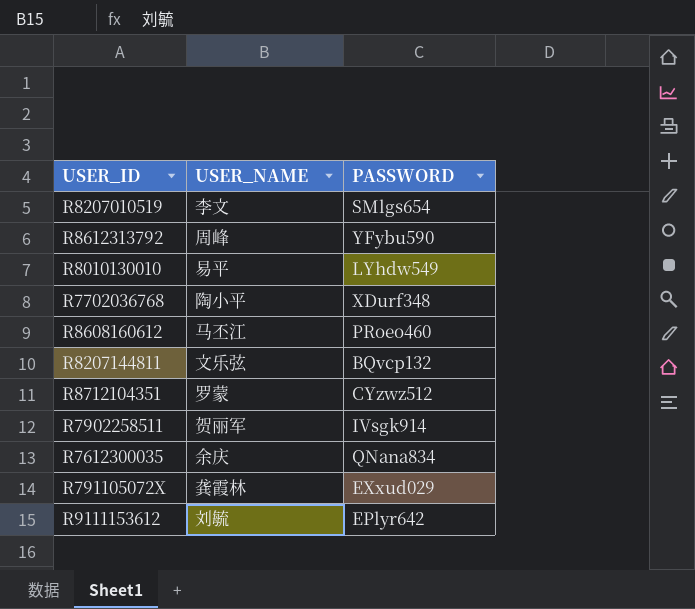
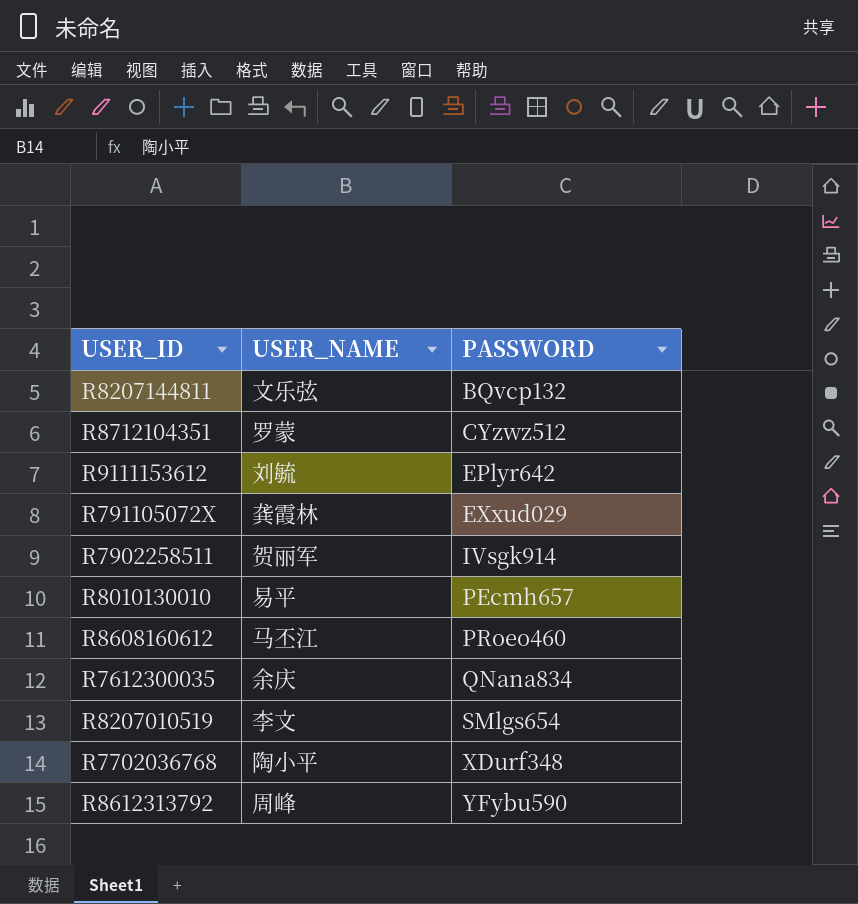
row order: none -> PASSWORD ascending
R8010130010 | PASSWORD: LYhdw549 -> PEcmh657

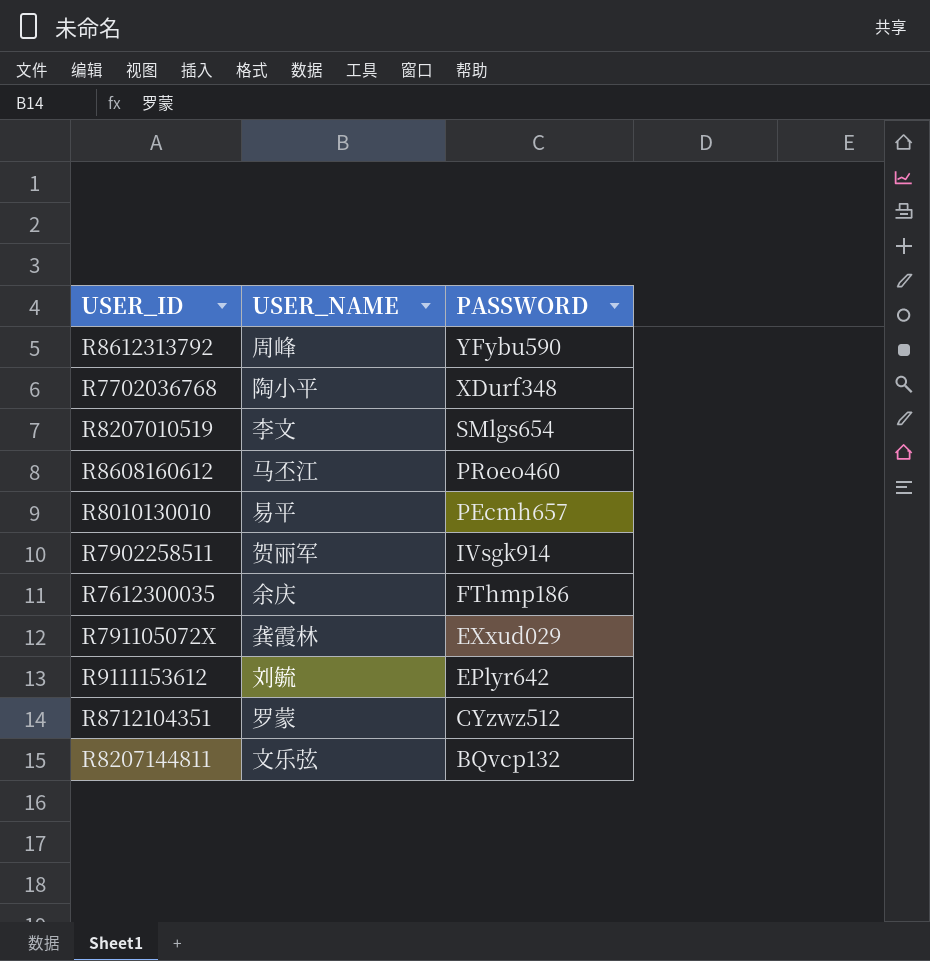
row order: PASSWORD ascending -> PASSWORD descending
R7612300035 | PASSWORD: QNana834 -> FThmp186

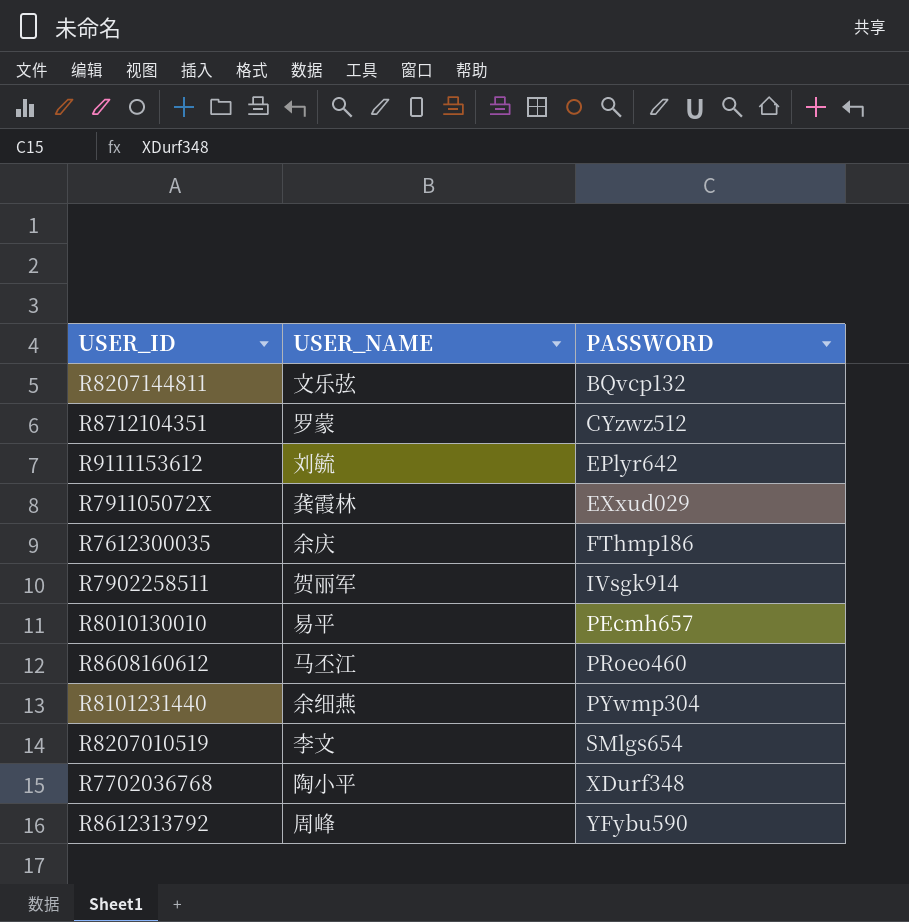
row order: PASSWORD descending -> PASSWORD ascending
row R8101231440: none -> 余细燕 | PYwmp304

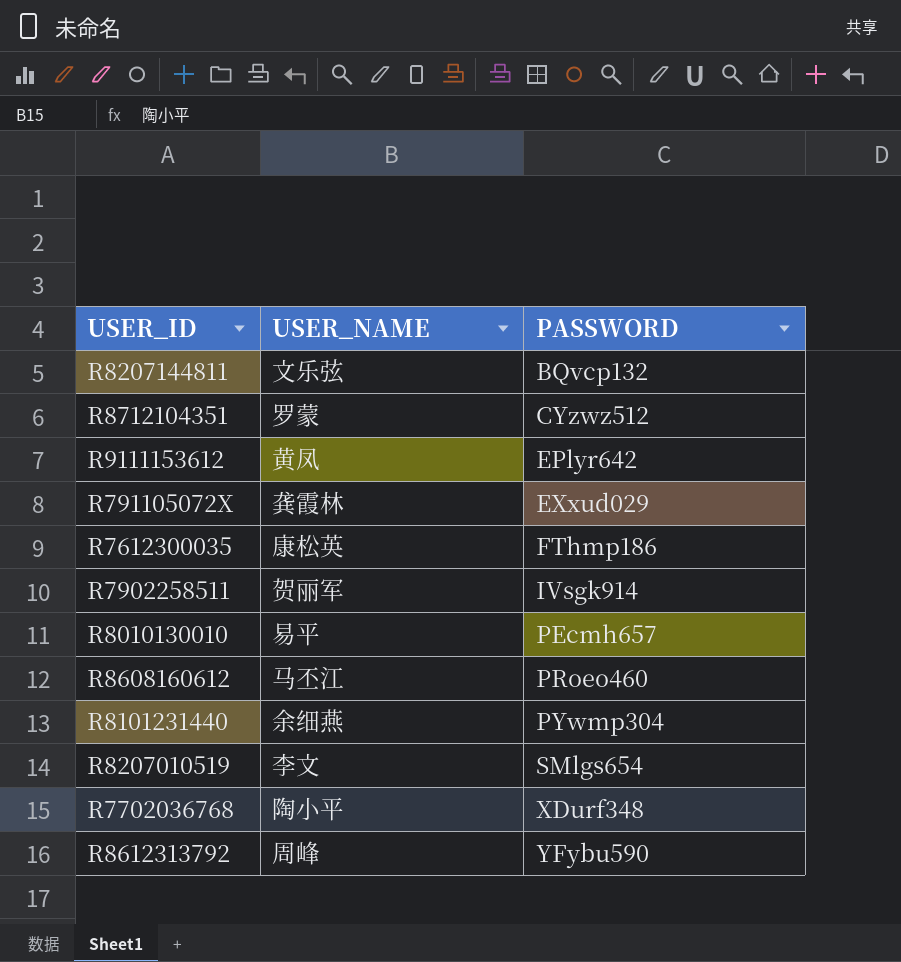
R9111153612 | USER_NAME: 刘毓 -> 黄凤
R7612300035 | USER_NAME: 余庆 -> 康松英

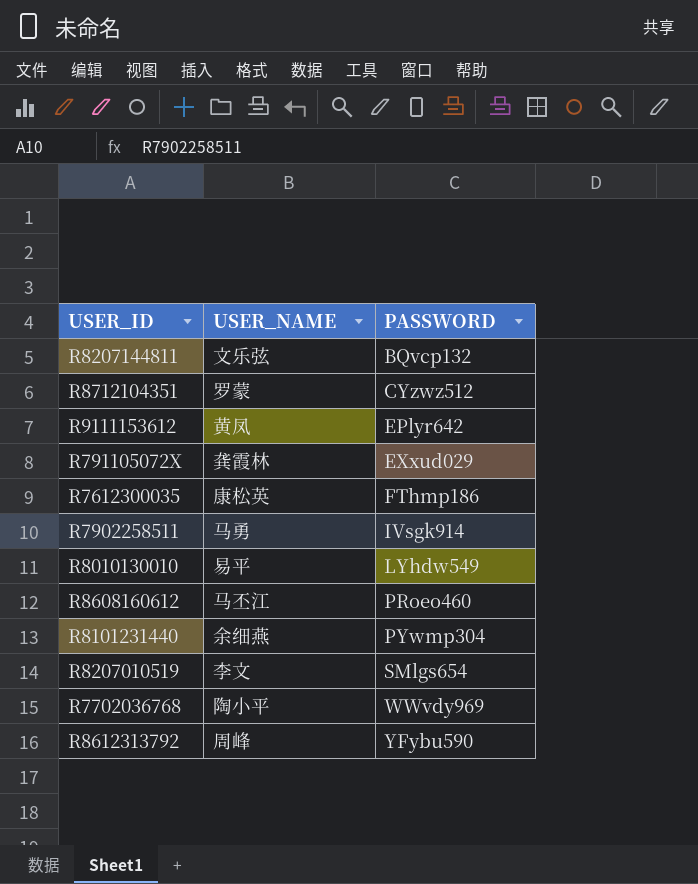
R7902258511 | USER_NAME: 贺丽军 -> 马勇
R8010130010 | PASSWORD: PEcmh657 -> LYhdw549
R7702036768 | PASSWORD: XDurf348 -> WWvdy969

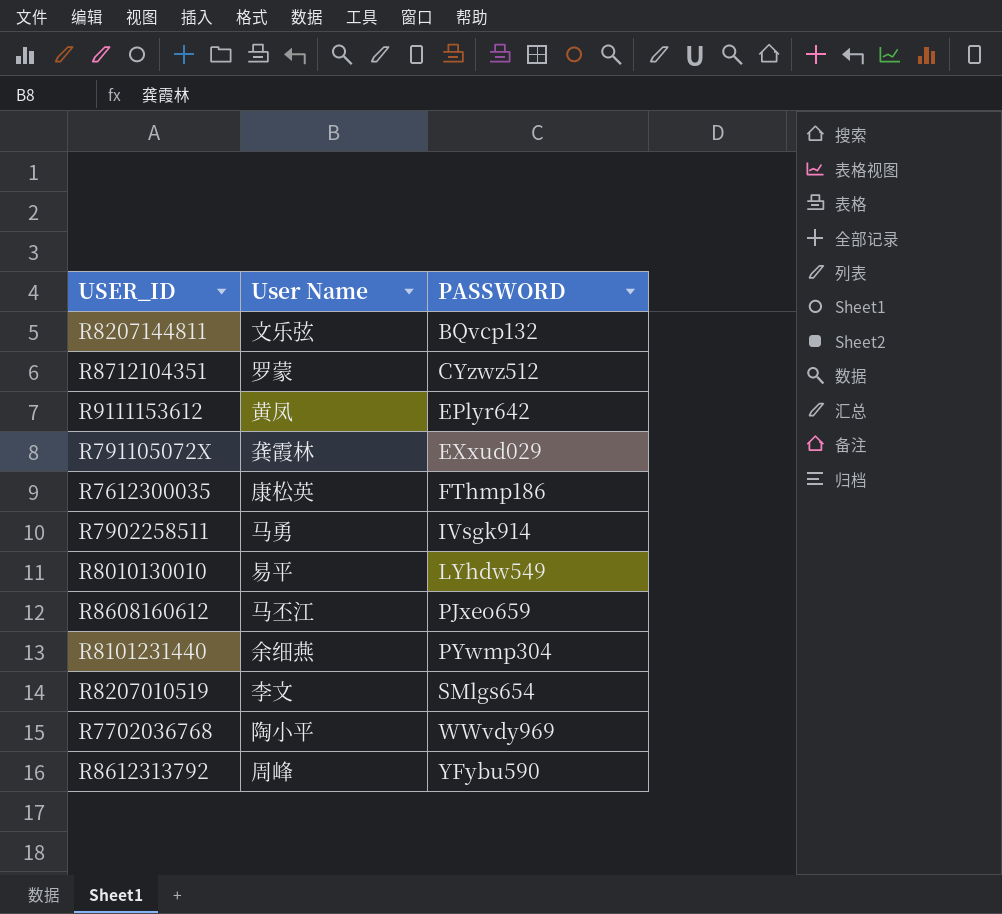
column name: USER_NAME -> User Name
R8608160612 | PASSWORD: PRoeo460 -> PJxeo659

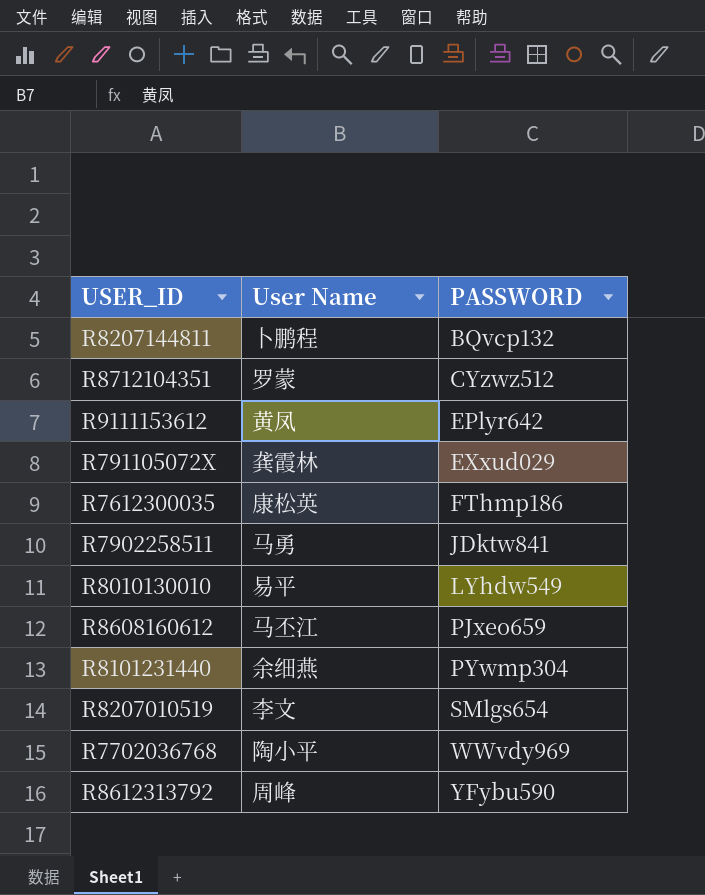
R8207144811 | User Name: 文乐弦 -> 卜鹏程
R7902258511 | PASSWORD: IVsgk914 -> JDktw841

